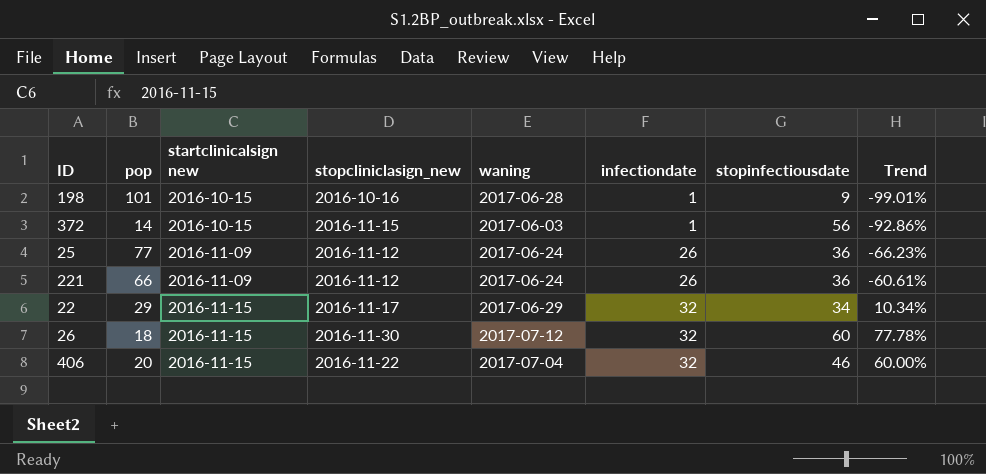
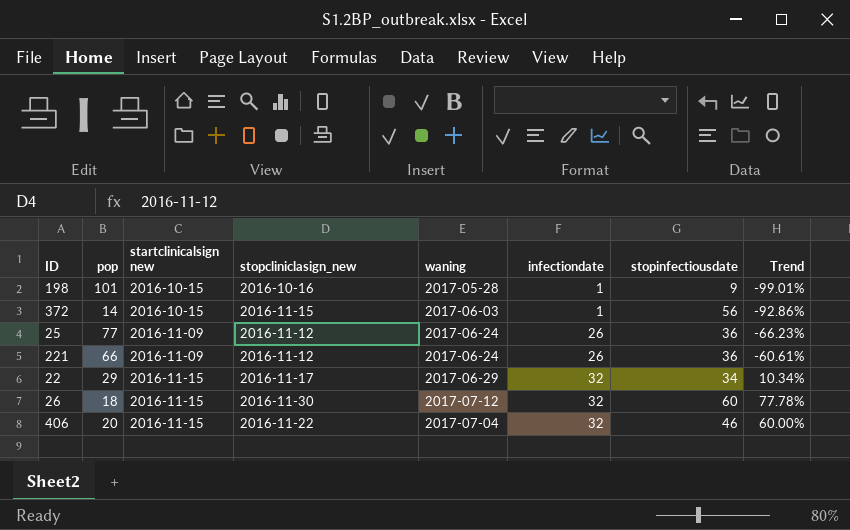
198 | waning: 2017-06-28 -> 2017-05-28

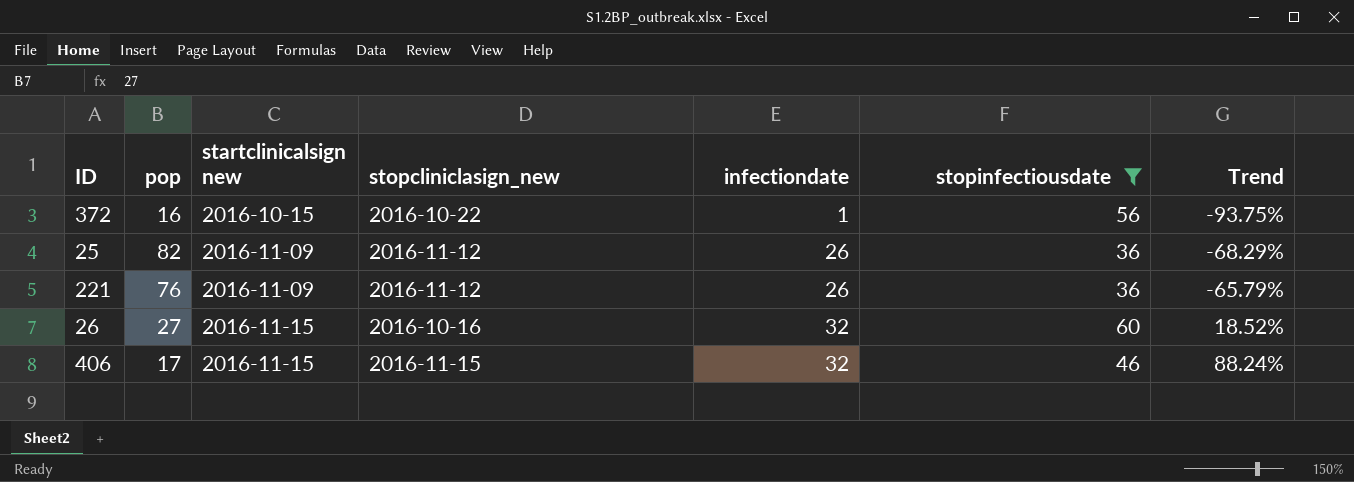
filter: none -> stopinfectiousdate >= 36
column waning | position: 5 -> none
372 | pop: 14 -> 16
372 | stopcliniclasign_new: 2016-11-15 -> 2016-10-22
372 | Trend: -92.86% -> -93.75%
25 | pop: 77 -> 82
25 | Trend: -66.23% -> -68.29%
221 | pop: 66 -> 76
221 | Trend: -60.61% -> -65.79%
26 | pop: 18 -> 27
26 | stopcliniclasign_new: 2016-11-30 -> 2016-10-16
26 | Trend: 77.78% -> 18.52%
406 | pop: 20 -> 17
406 | stopcliniclasign_new: 2016-11-22 -> 2016-11-15
406 | Trend: 60.00% -> 88.24%

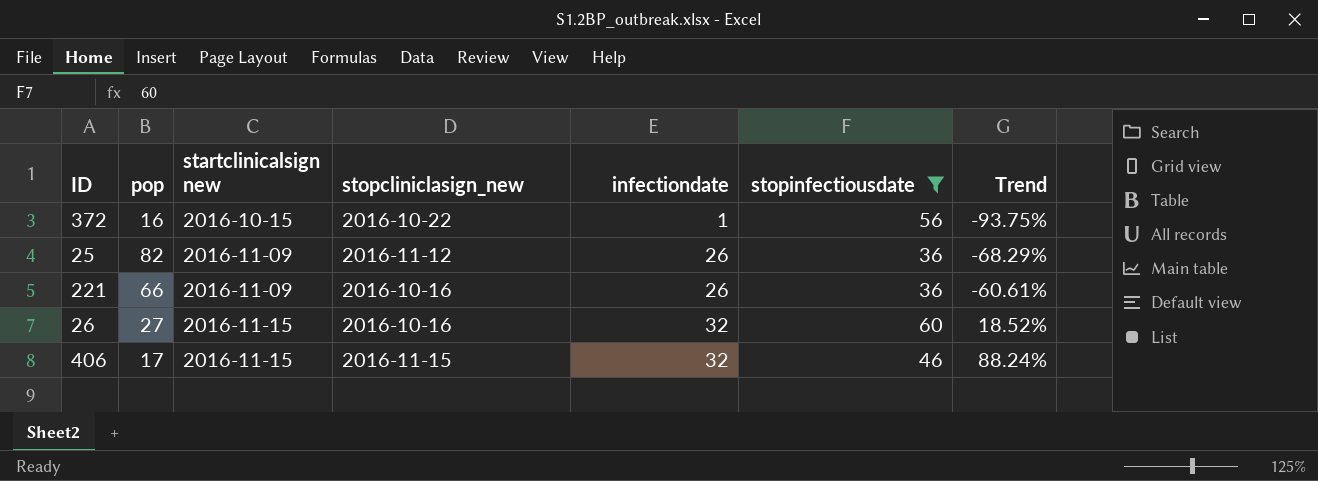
221 | pop: 76 -> 66
221 | stopcliniclasign_new: 2016-11-12 -> 2016-10-16
221 | Trend: -65.79% -> -60.61%

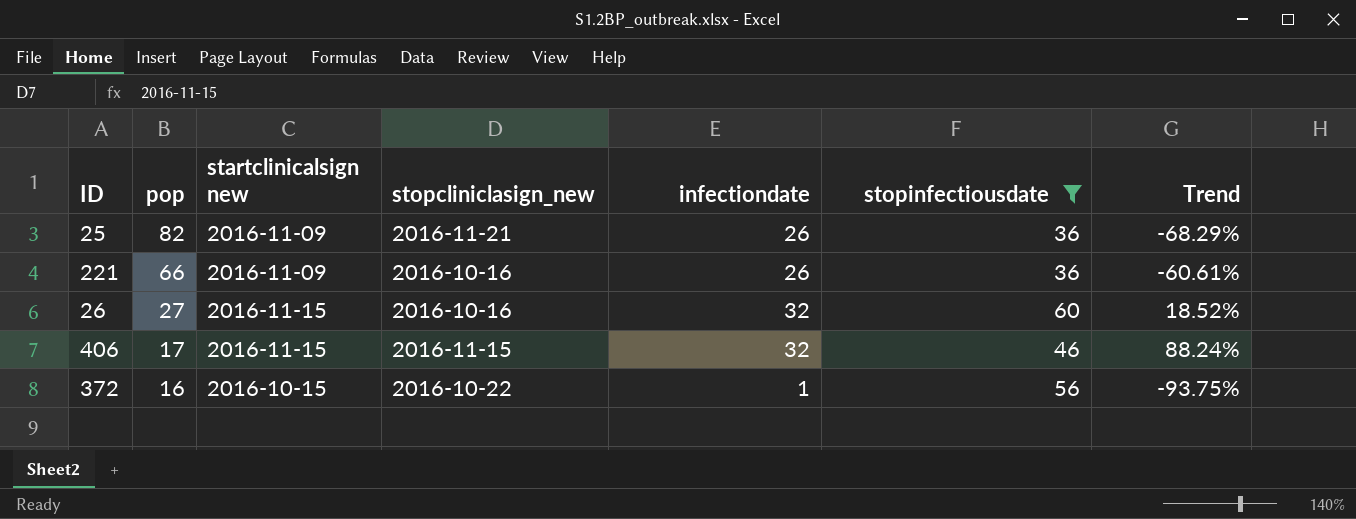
row order: startclinicalsign new ascending -> pop descending
25 | stopcliniclasign_new: 2016-11-12 -> 2016-11-21

